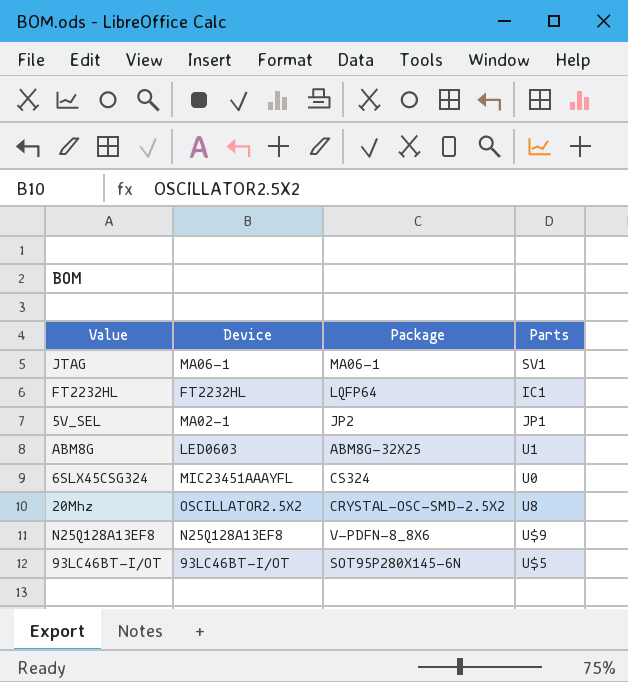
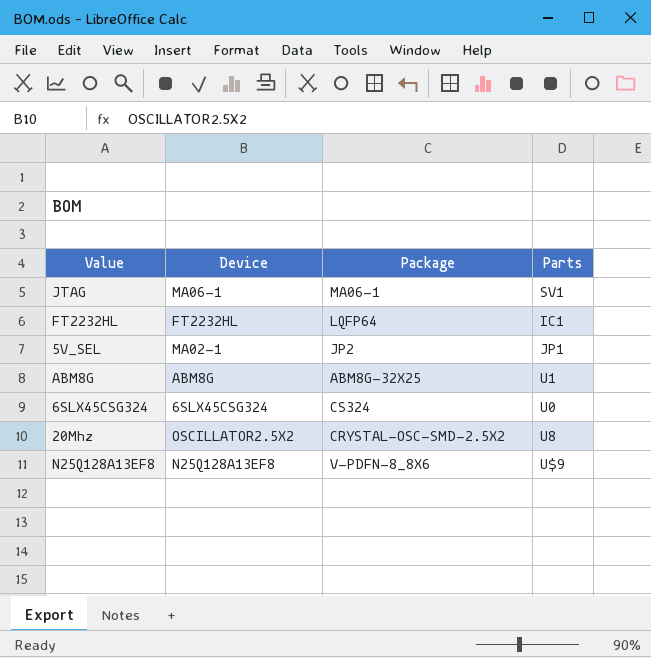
row 93LC46BT-I/OT: 93LC46BT-I/OT | SOT95P280X145-6N | U$5 -> none
ABM8G | Device: LED0603 -> ABM8G
6SLX45CSG324 | Device: MIC23451AAAYFL -> 6SLX45CSG324

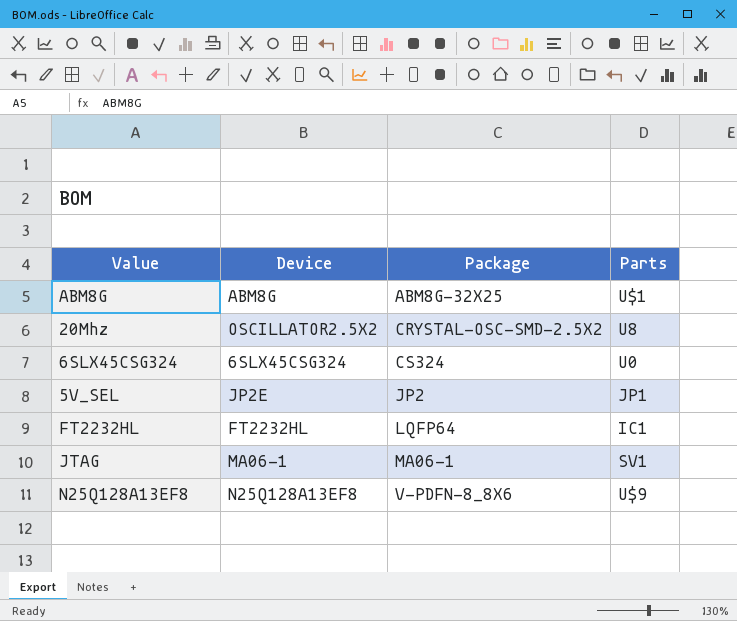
row order: none -> Package ascending
ABM8G | Parts: U1 -> U$1
5V_SEL | Device: MA02-1 -> JP2E

